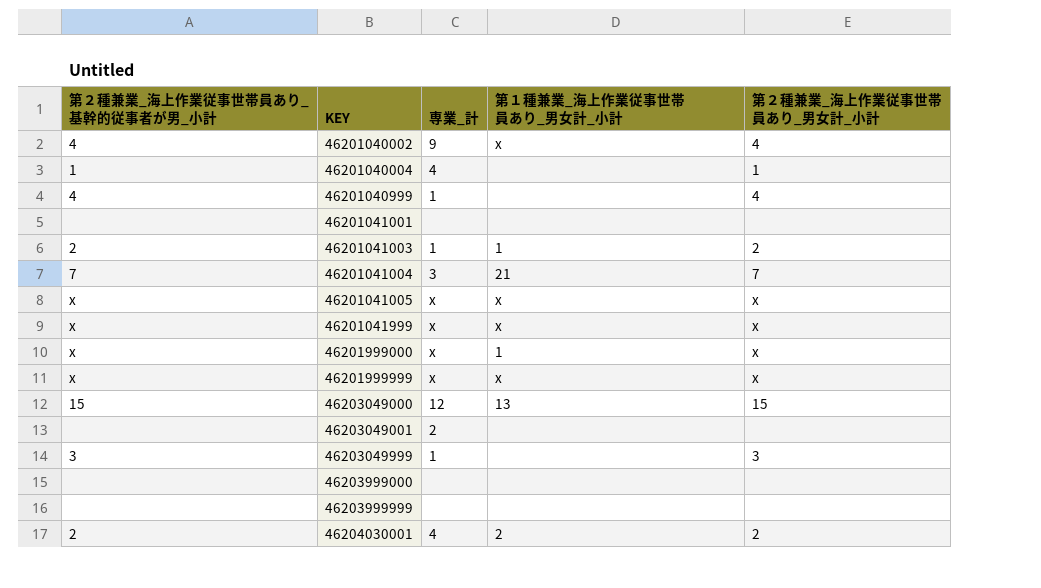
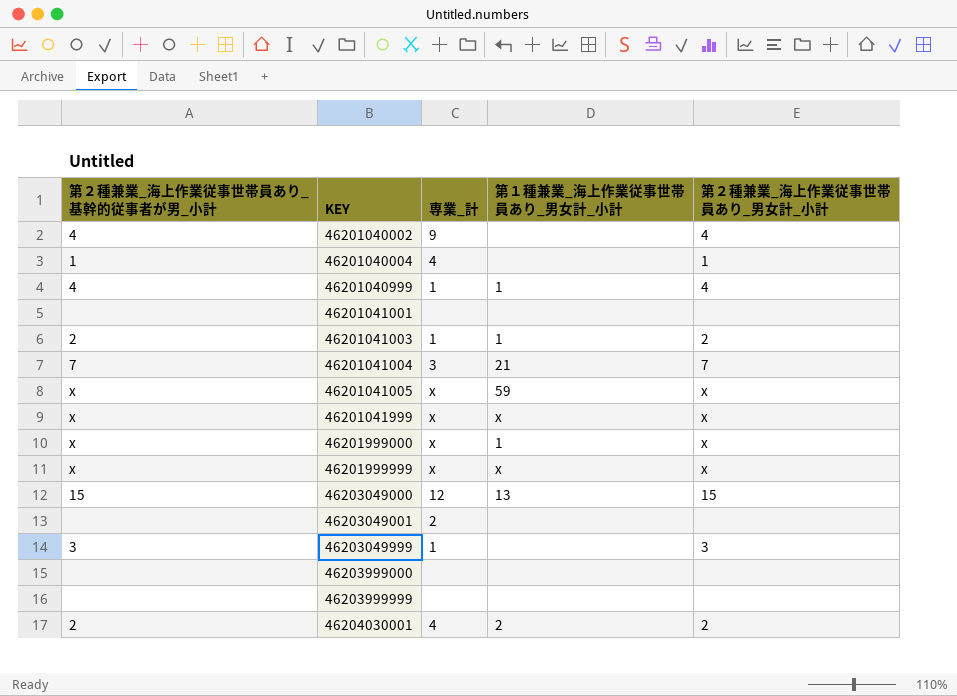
46201040002 | 第１種兼業_海上作業従事世帯員あり_男女計_小計: x -> none
46201040999 | 第１種兼業_海上作業従事世帯員あり_男女計_小計: none -> 1
46201041005 | 第１種兼業_海上作業従事世帯員あり_男女計_小計: x -> 59

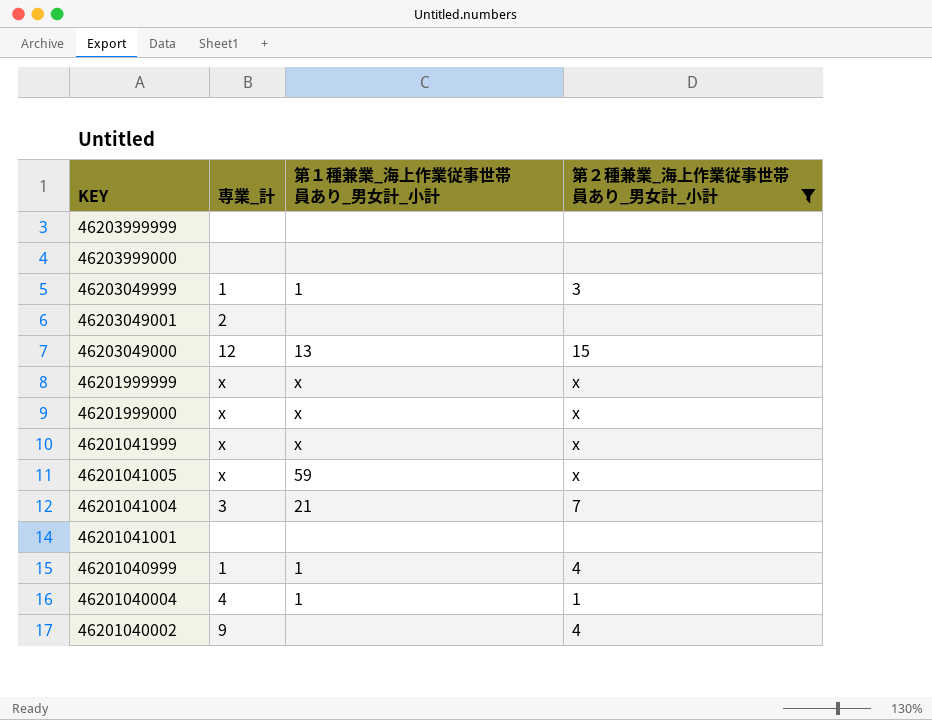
filter: none -> 第２種兼業_海上作業従事世帯員あり_男女計_小計 != 2
row order: KEY ascending -> KEY descending
column 第２種兼業_海上作業従事世帯員あり_基幹的従事者が男_小計 | position: 1 -> none
46203049999 | 第１種兼業_海上作業従事世帯員あり_男女計_小計: none -> 1
46201999000 | 第１種兼業_海上作業従事世帯員あり_男女計_小計: 1 -> x
46201040004 | 第１種兼業_海上作業従事世帯員あり_男女計_小計: none -> 1

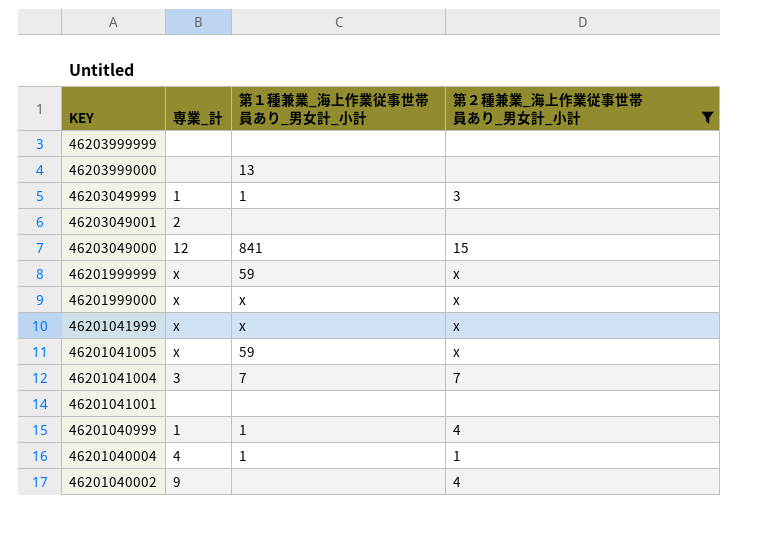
46203999000 | 第１種兼業_海上作業従事世帯員あり_男女計_小計: none -> 13
46203049000 | 第１種兼業_海上作業従事世帯員あり_男女計_小計: 13 -> 841
46201999999 | 第１種兼業_海上作業従事世帯員あり_男女計_小計: x -> 59
46201041004 | 第１種兼業_海上作業従事世帯員あり_男女計_小計: 21 -> 7

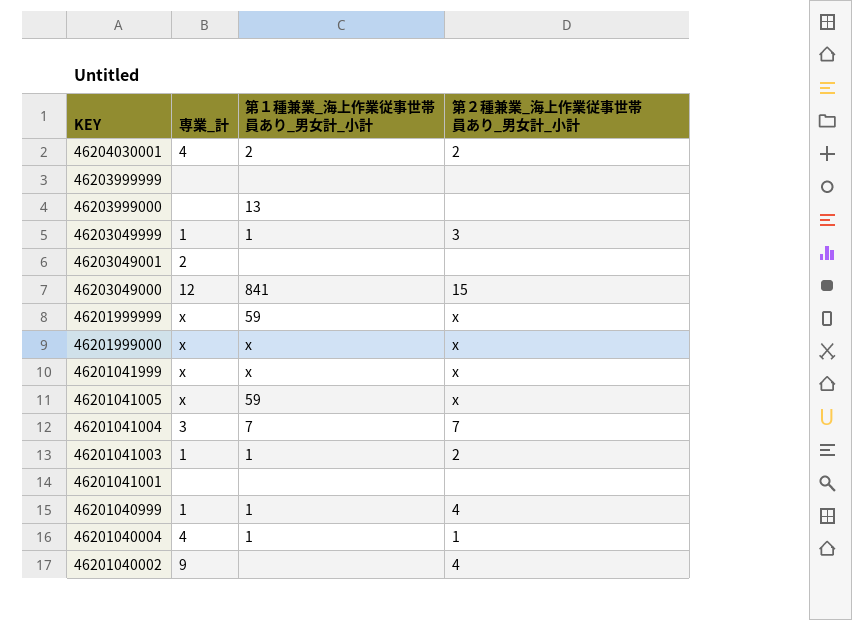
filter: 第２種兼業_海上作業従事世帯員あり_男女計_小計 != 2 -> none

